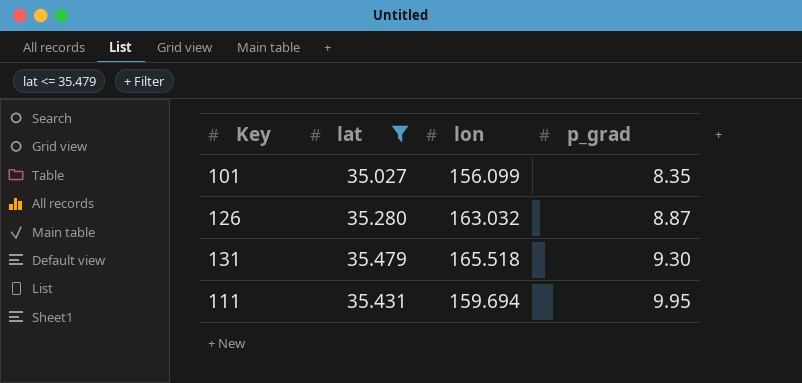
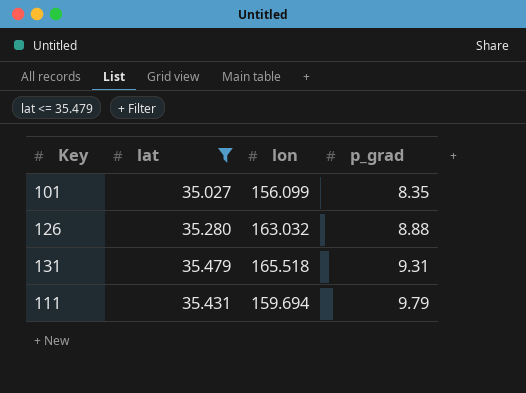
126 | p_grad: 8.87 -> 8.88
131 | p_grad: 9.30 -> 9.31
111 | p_grad: 9.95 -> 9.79

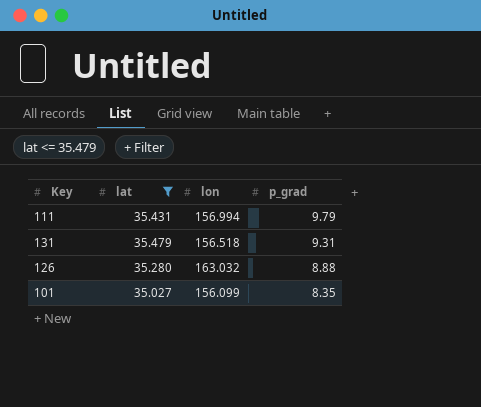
row order: p_grad ascending -> p_grad descending
111 | lon: 159.694 -> 156.994
131 | lon: 165.518 -> 156.518

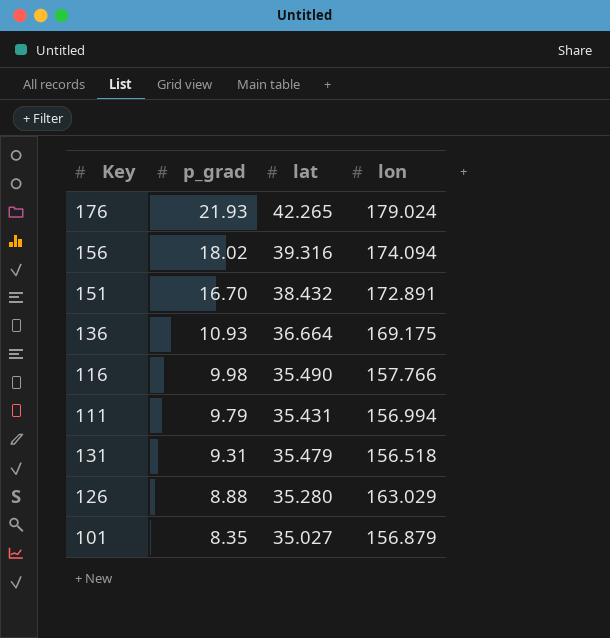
filter: lat <= 35.479 -> none
column p_grad | position: 4 -> 2
126 | lon: 163.032 -> 163.029
101 | lon: 156.099 -> 156.879

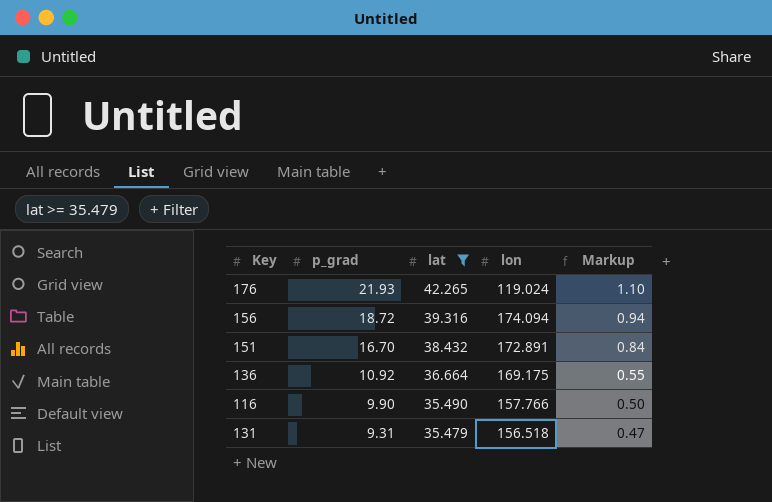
filter: none -> lat >= 35.479
column Markup | formula: none -> [p_grad] * 0.05
176 | lon: 179.024 -> 119.024
156 | p_grad: 18.02 -> 18.72
136 | p_grad: 10.93 -> 10.92
116 | p_grad: 9.98 -> 9.90

